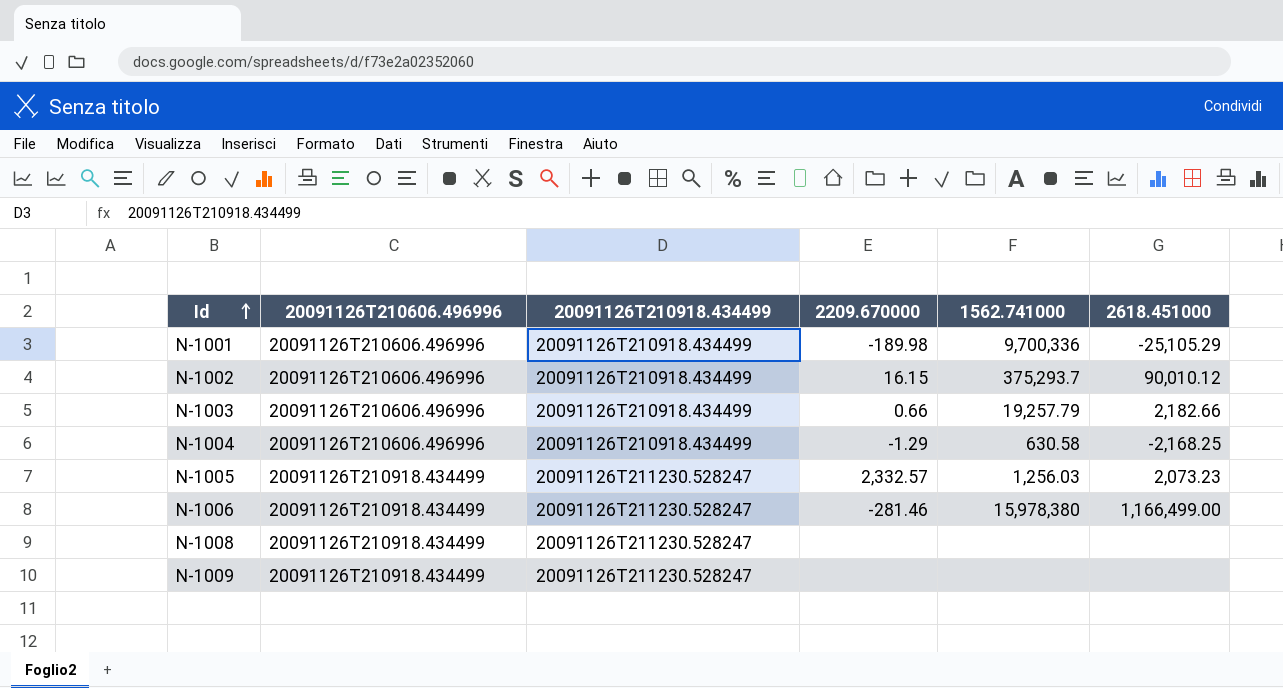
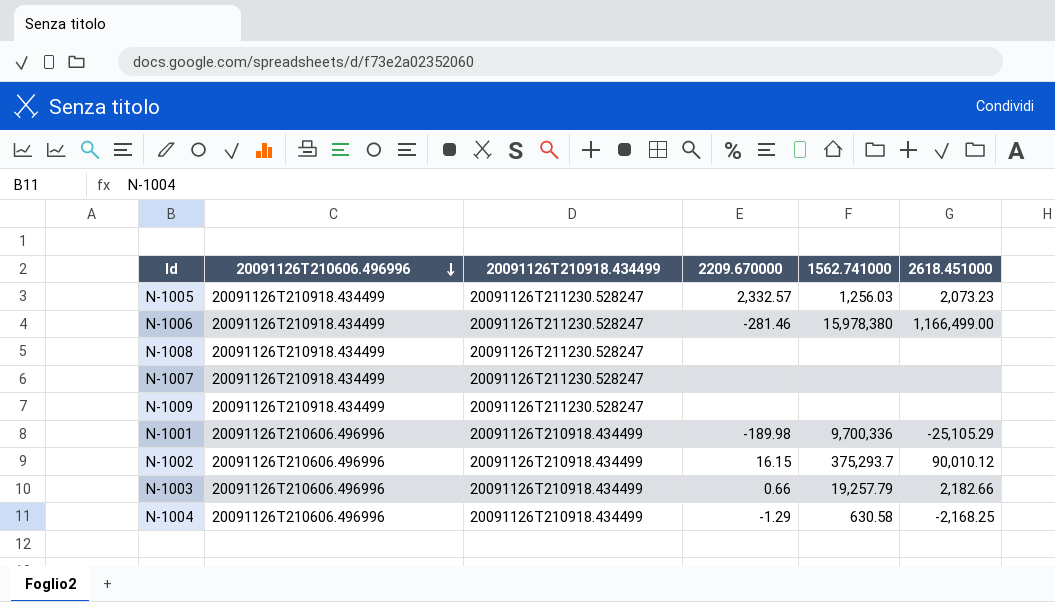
row order: Id ascending -> 20091126T210606.496996 descending
row N-1007: none -> 20091126T210918.434499 | 20091126T211230.528247 | none | none | none

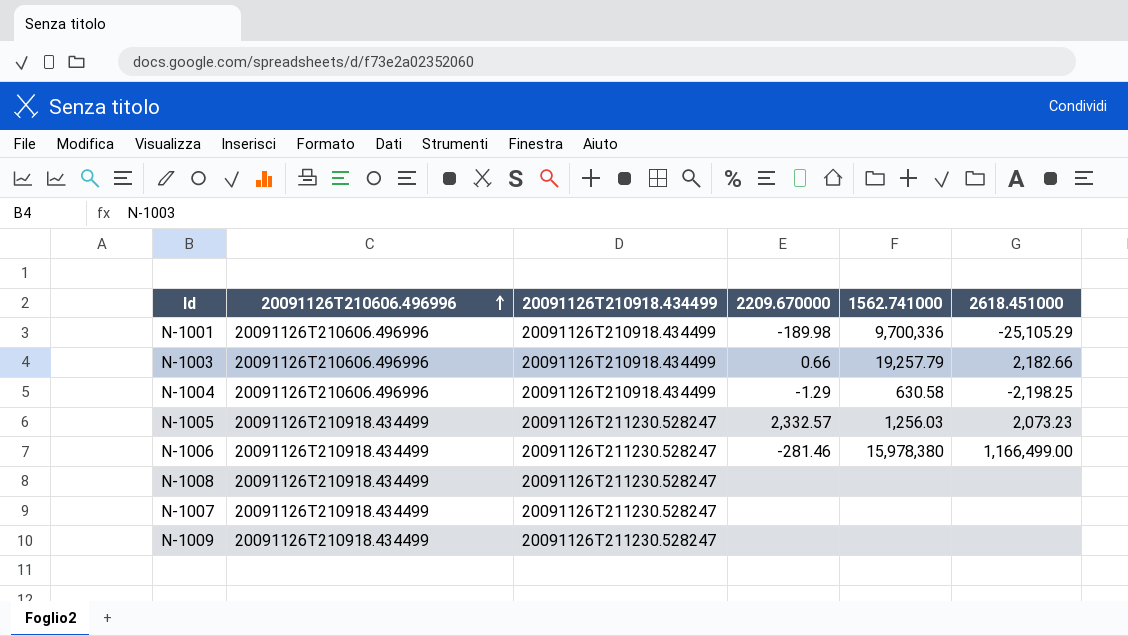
row order: 20091126T210606.496996 descending -> 20091126T210606.496996 ascending
row N-1002: 20091126T210606.496996 | 20091126T210918.434499 | 16.15 | 375,293.7 | 90,010.12 -> none
N-1004 | 2618.451000: -2,168.25 -> -2,198.25

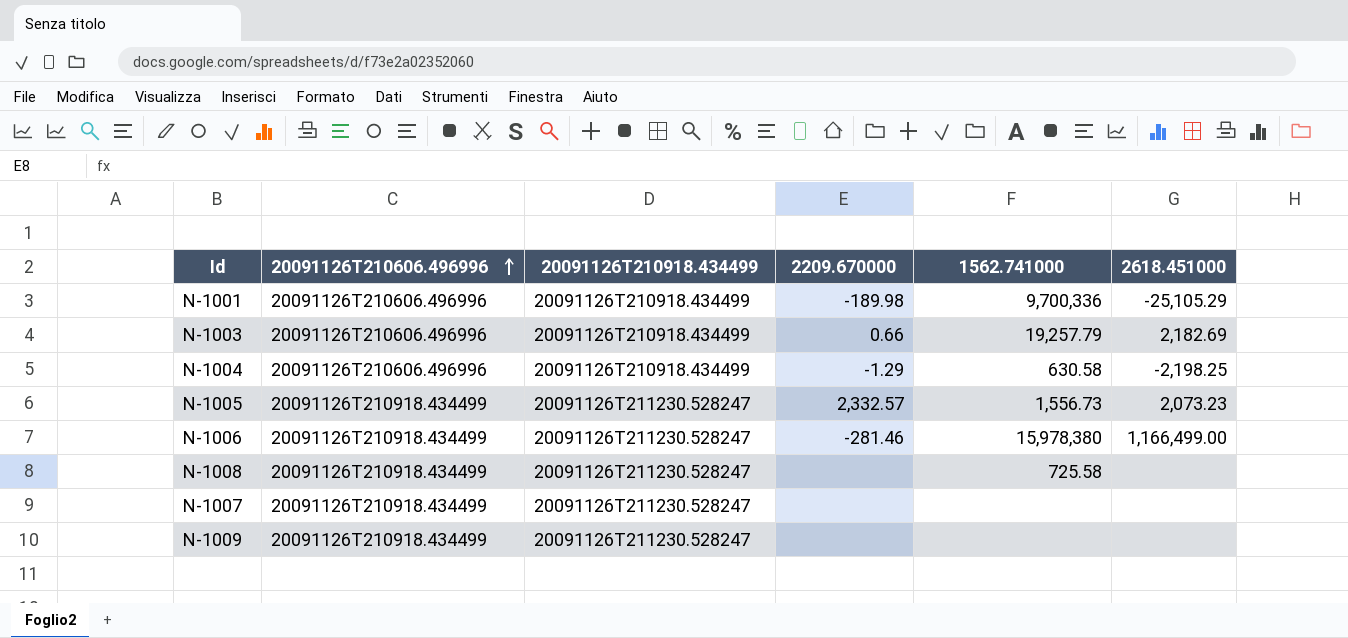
N-1003 | 2618.451000: 2,182.66 -> 2,182.69
N-1005 | 1562.741000: 1,256.03 -> 1,556.73
N-1008 | 1562.741000: none -> 725.58

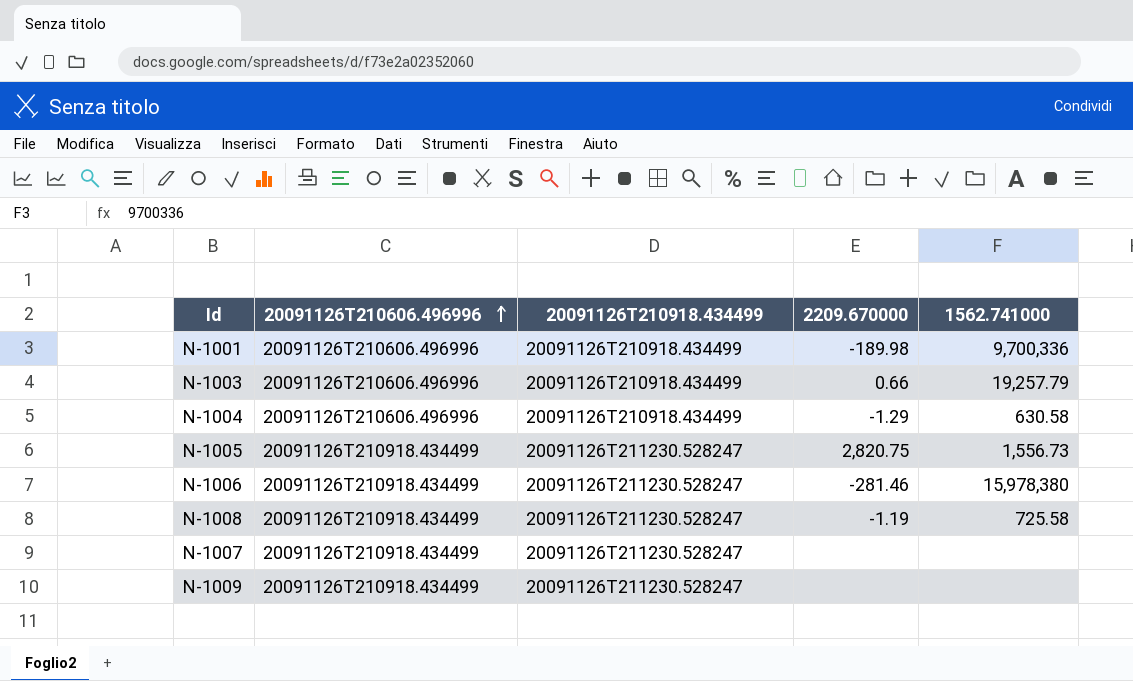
column 2618.451000 | position: 6 -> none
N-1005 | 2209.670000: 2,332.57 -> 2,820.75
N-1008 | 2209.670000: none -> -1.19

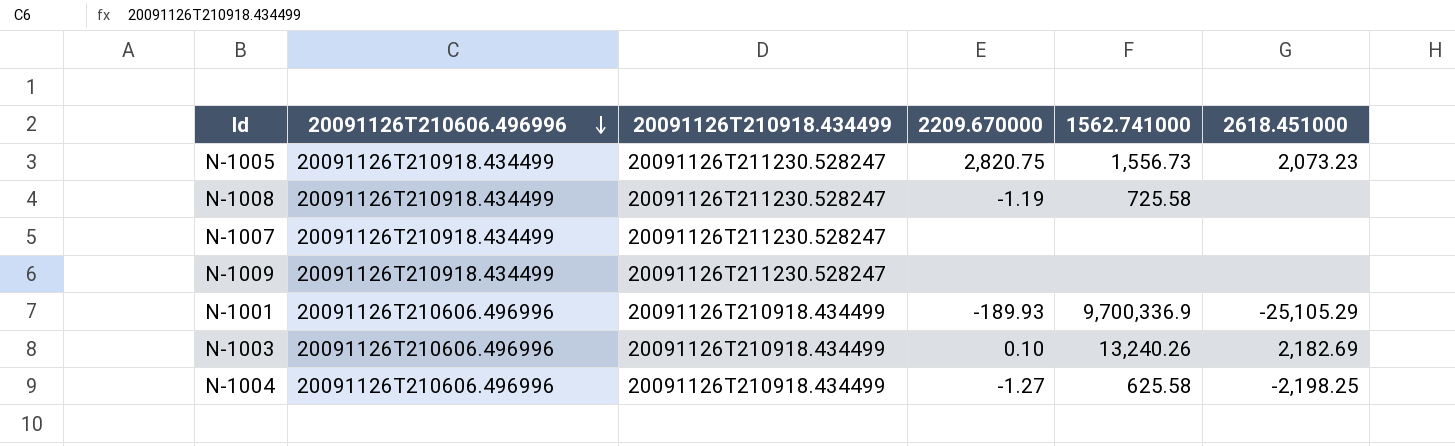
row order: 20091126T210606.496996 ascending -> 20091126T210606.496996 descending
column 2618.451000 | position: none -> 6
row N-1006: 20091126T210918.434499 | 20091126T211230.528247 | -281.46 | 15,978,380 -> none
N-1001 | 2209.670000: -189.98 -> -189.93
N-1001 | 1562.741000: 9,700,336 -> 9,700,336.9
N-1003 | 2209.670000: 0.66 -> 0.10
N-1003 | 1562.741000: 19,257.79 -> 13,240.26
N-1004 | 2209.670000: -1.29 -> -1.27
N-1004 | 1562.741000: 630.58 -> 625.58

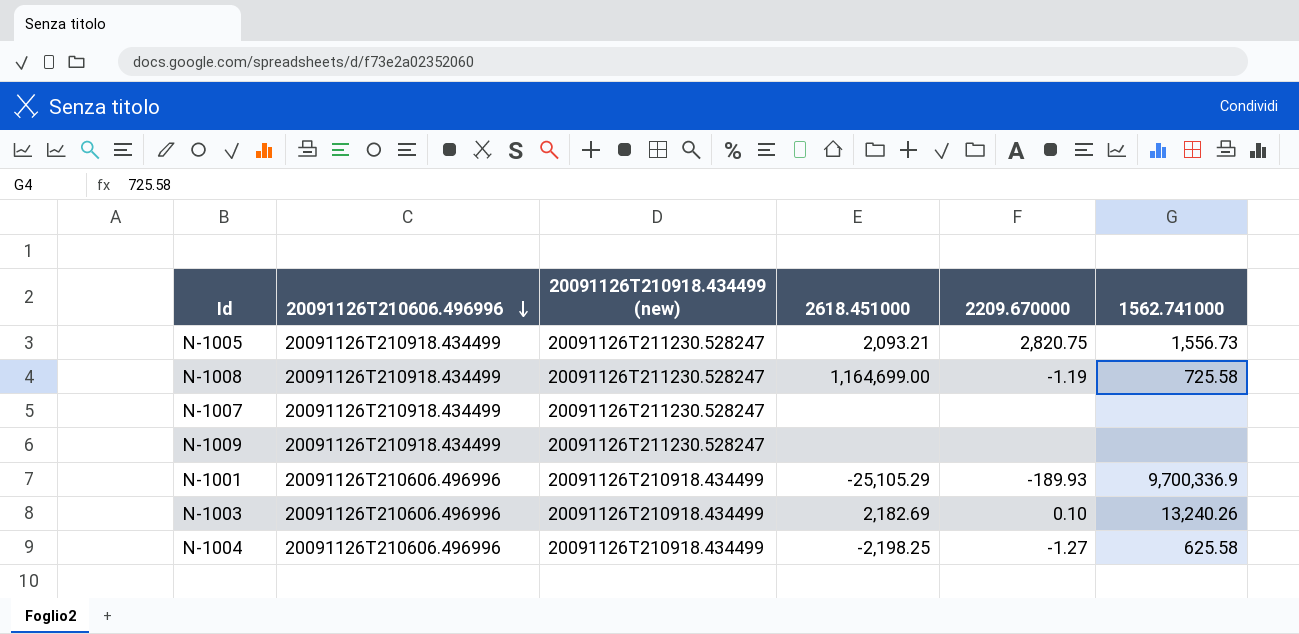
column name: 20091126T210918.434499 -> 20091126T210918.434499 (new)
column 2618.451000 | position: 6 -> 4
N-1005 | 2618.451000: 2,073.23 -> 2,093.21
N-1008 | 2618.451000: none -> 1,164,699.00

